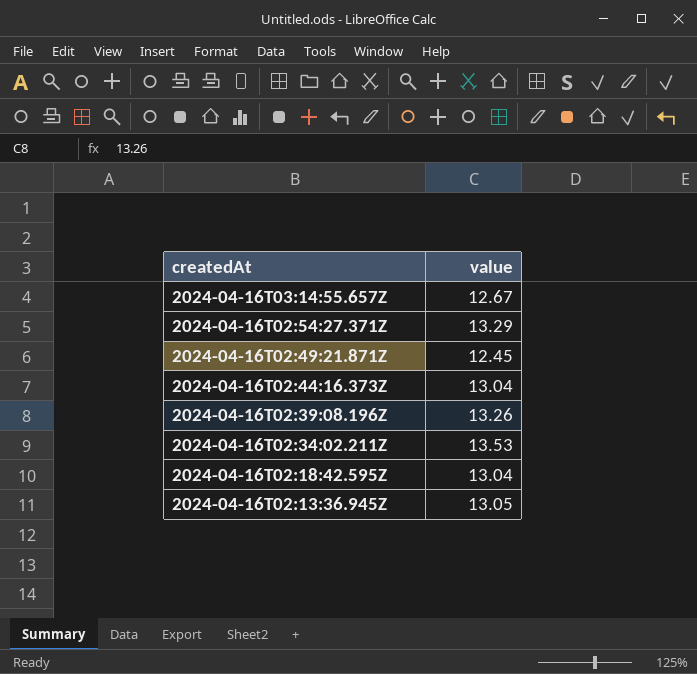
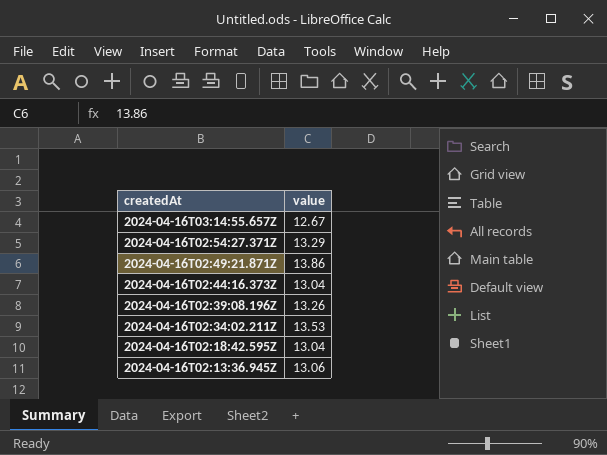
2024-04-16T02:49:21.871Z | value: 12.45 -> 13.86
2024-04-16T02:13:36.945Z | value: 13.05 -> 13.06

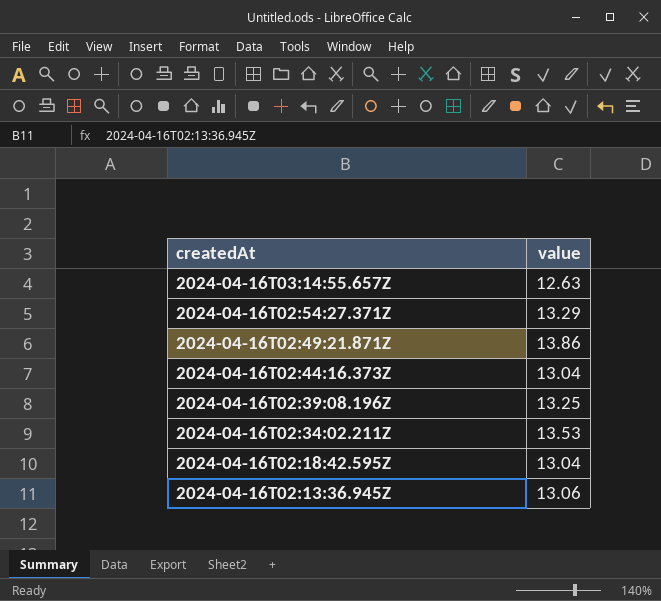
2024-04-16T03:14:55.657Z | value: 12.67 -> 12.63
2024-04-16T02:39:08.196Z | value: 13.26 -> 13.25

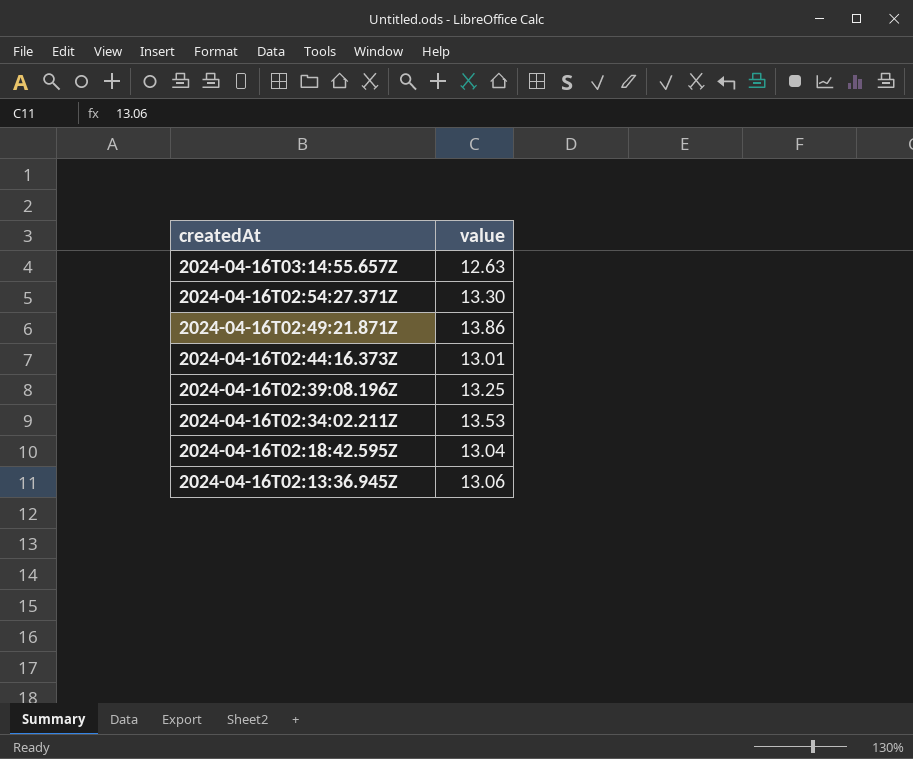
2024-04-16T02:54:27.371Z | value: 13.29 -> 13.30
2024-04-16T02:44:16.373Z | value: 13.04 -> 13.01

